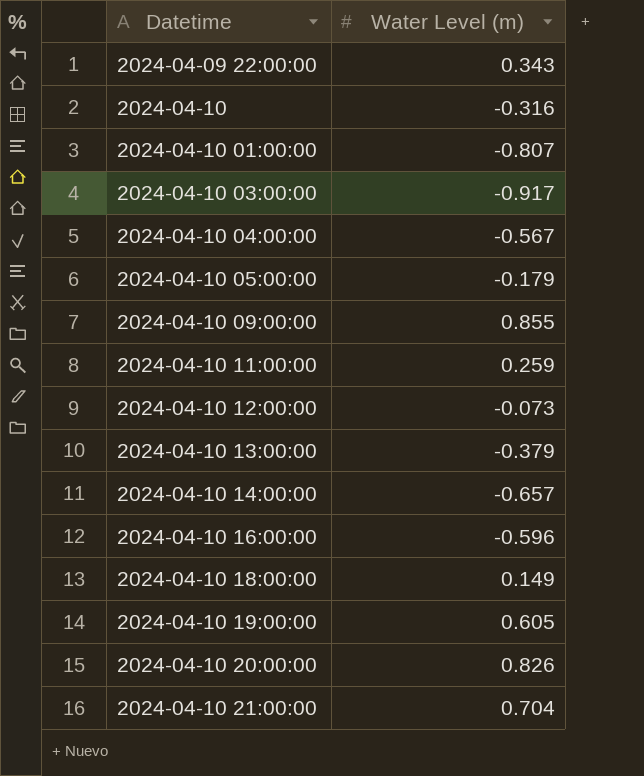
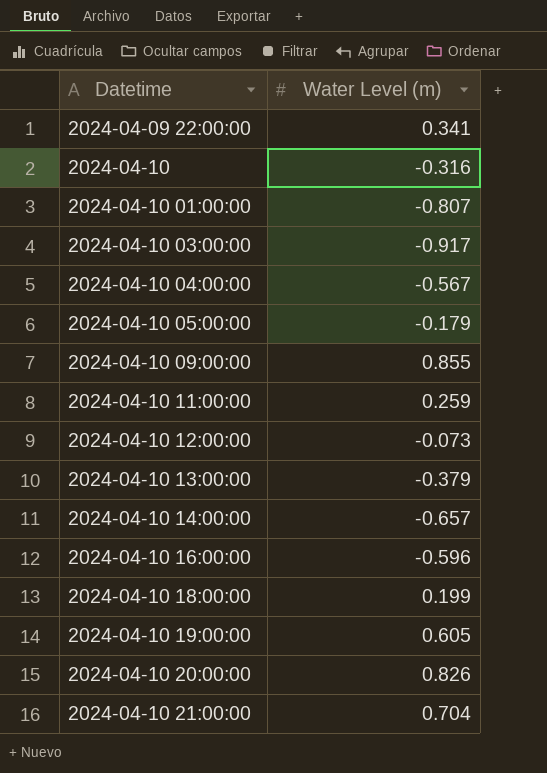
2024-04-09 22:00:00 | Water Level (m): 0.343 -> 0.341
2024-04-10 18:00:00 | Water Level (m): 0.149 -> 0.199

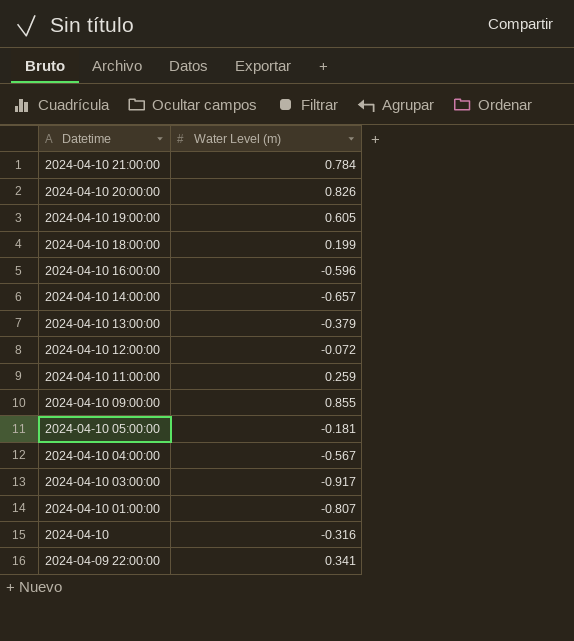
row order: Datetime ascending -> Datetime descending
2024-04-10 21:00:00 | Water Level (m): 0.704 -> 0.784
2024-04-10 12:00:00 | Water Level (m): -0.073 -> -0.072
2024-04-10 05:00:00 | Water Level (m): -0.179 -> -0.181

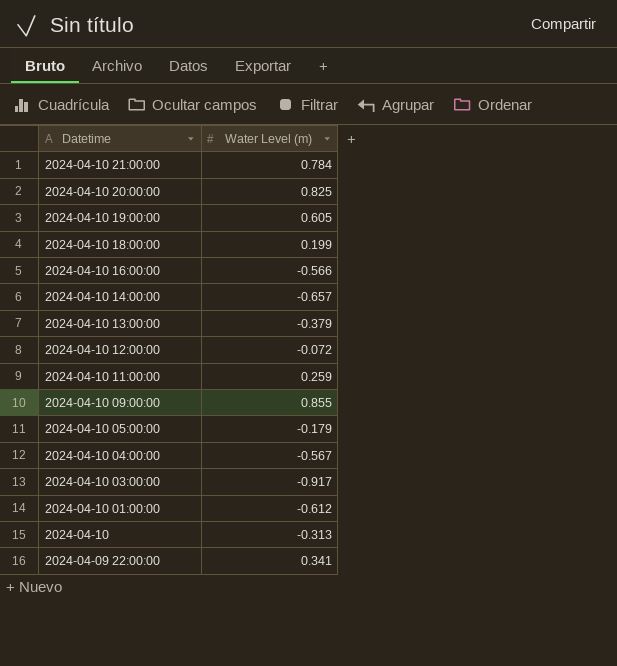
2024-04-10 20:00:00 | Water Level (m): 0.826 -> 0.825
2024-04-10 16:00:00 | Water Level (m): -0.596 -> -0.566
2024-04-10 05:00:00 | Water Level (m): -0.181 -> -0.179
2024-04-10 01:00:00 | Water Level (m): -0.807 -> -0.612
2024-04-10 | Water Level (m): -0.316 -> -0.313

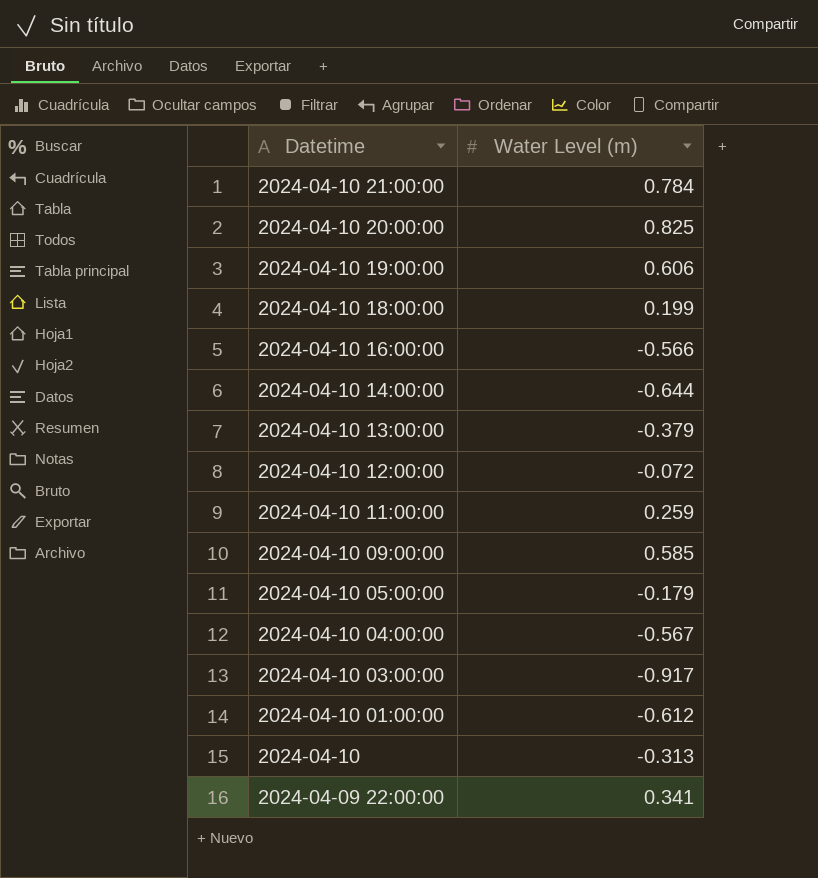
2024-04-10 19:00:00 | Water Level (m): 0.605 -> 0.606
2024-04-10 14:00:00 | Water Level (m): -0.657 -> -0.644
2024-04-10 09:00:00 | Water Level (m): 0.855 -> 0.585

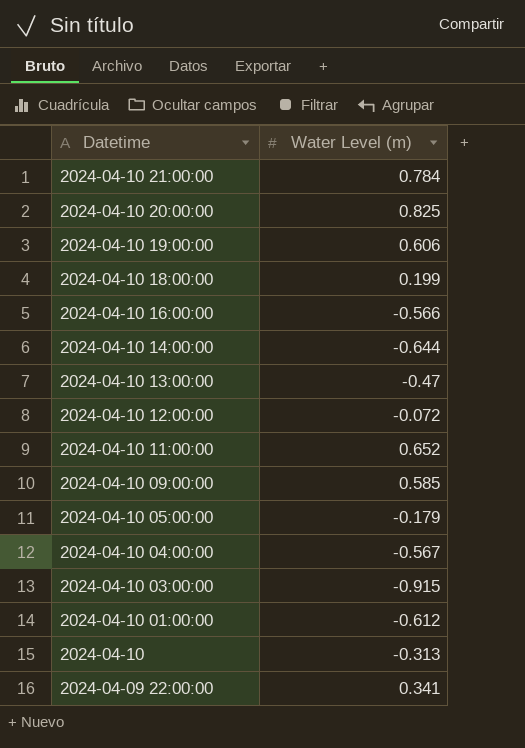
2024-04-10 13:00:00 | Water Level (m): -0.379 -> -0.47
2024-04-10 11:00:00 | Water Level (m): 0.259 -> 0.652
2024-04-10 03:00:00 | Water Level (m): -0.917 -> -0.915

